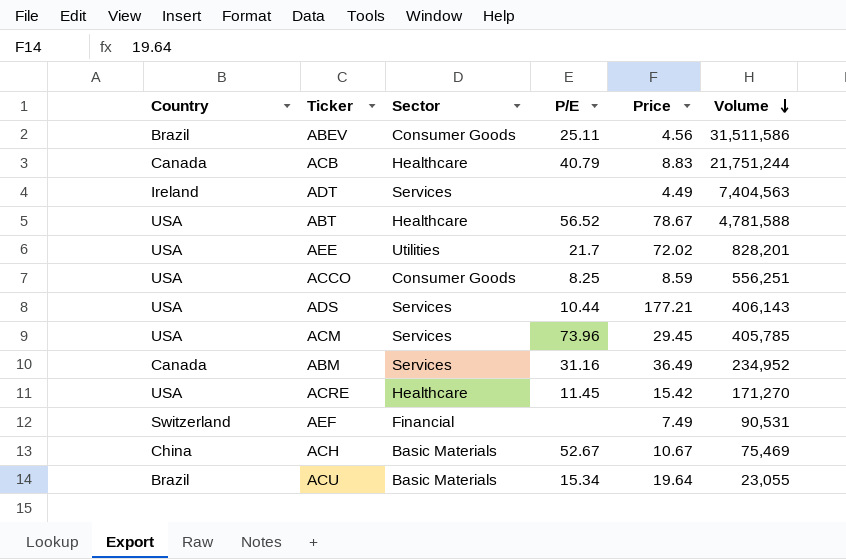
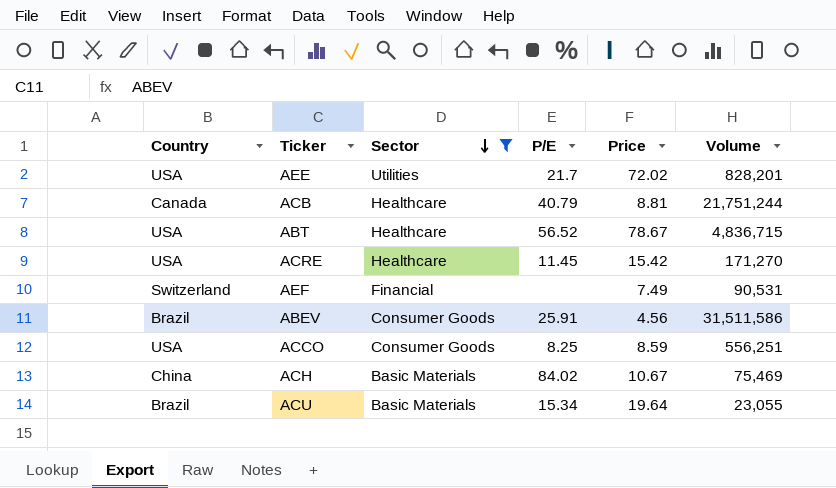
filter: none -> Sector != Services
row order: Volume descending -> Sector descending
ACB | Price: 8.83 -> 8.81
ABT | Volume: 4,781,588 -> 4,836,715
ABEV | P/E: 25.11 -> 25.91
ACH | P/E: 52.67 -> 84.02

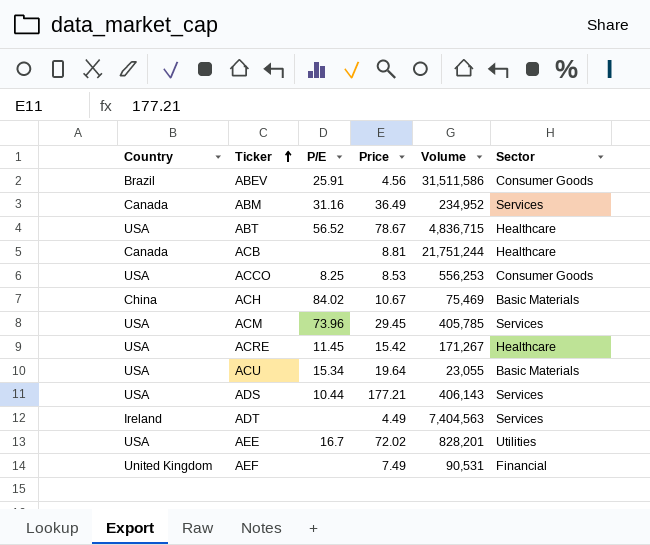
filter: Sector != Services -> none
row order: Sector descending -> Ticker ascending
column Sector | position: 3 -> 6
ACB | P/E: 40.79 -> none
ACCO | Price: 8.59 -> 8.53
ACCO | Volume: 556,251 -> 556,253
ACRE | Volume: 171,270 -> 171,267
ACU | Country: Brazil -> USA
AEE | P/E: 21.7 -> 16.7
AEF | Country: Switzerland -> United Kingdom

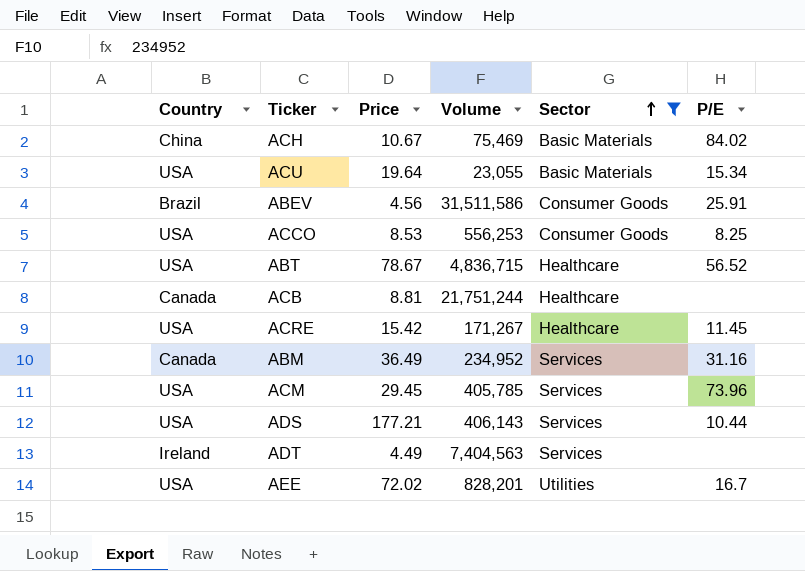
filter: none -> Sector != Financial
row order: Ticker ascending -> Sector ascending
column P/E | position: 3 -> 6

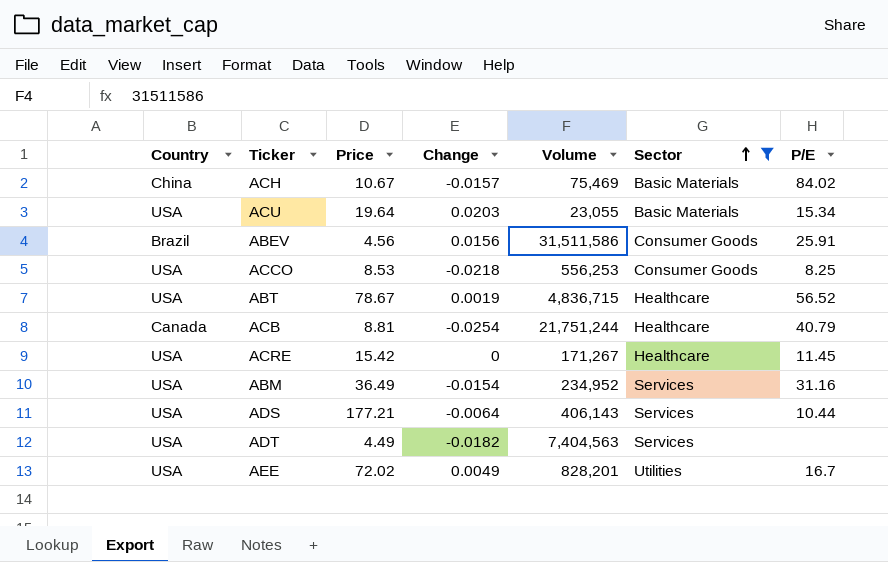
column Change | position: none -> 4
row ACM: USA | 29.45 | 405,785 | Services | 73.96 -> none
ACB | P/E: none -> 40.79
ABM | Country: Canada -> USA
ADT | Country: Ireland -> USA

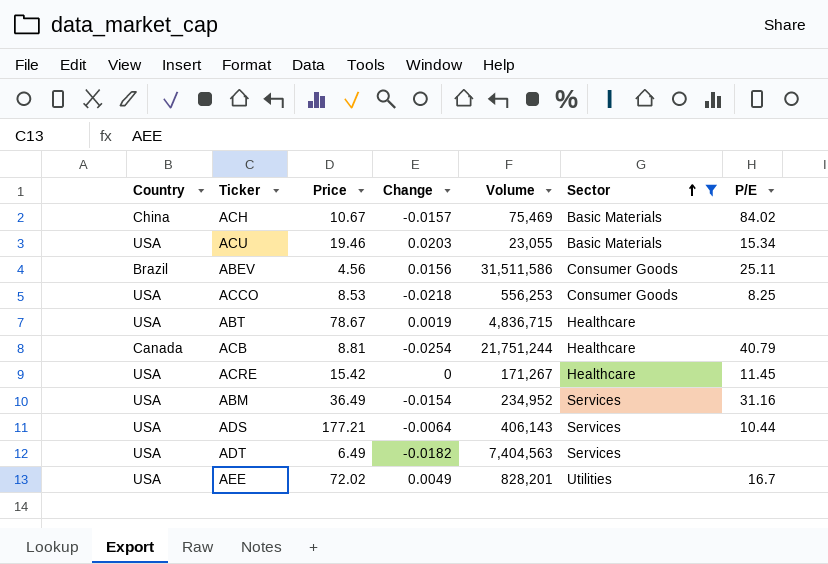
ACU | Price: 19.64 -> 19.46
ABEV | P/E: 25.91 -> 25.11
ABT | P/E: 56.52 -> none
ADT | Price: 4.49 -> 6.49

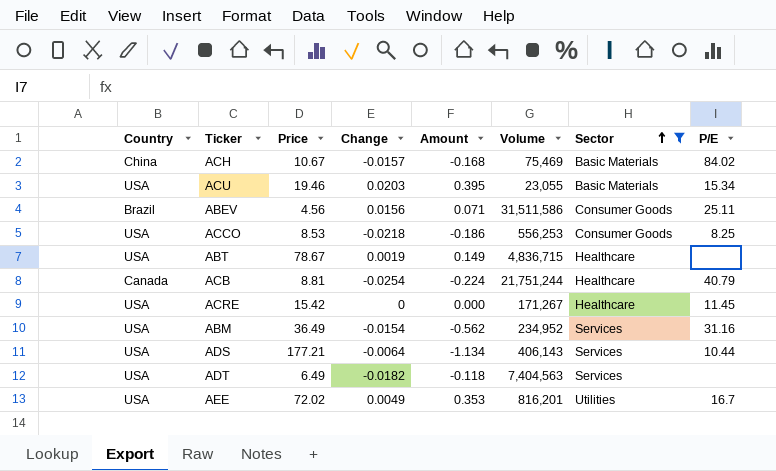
column Amount | formula: none -> [Price] * [Change]
AEE | Volume: 828,201 -> 816,201

